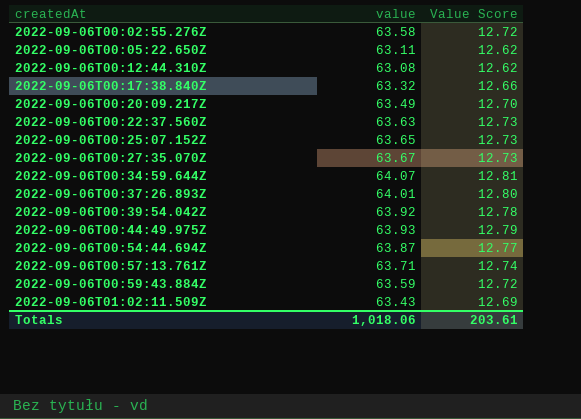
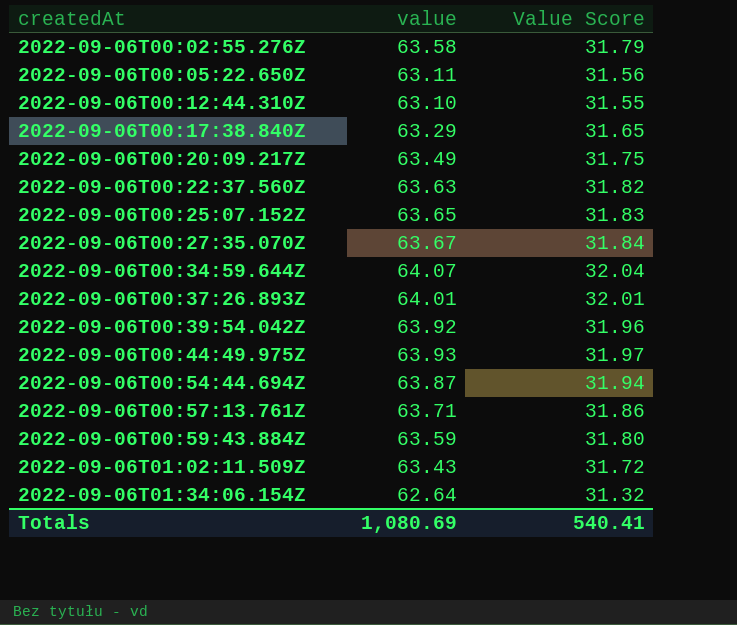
column Value Score | formula: [value] * 0.2 -> [value] * 0.5
2022-09-06T00:12:44.310Z | value: 63.08 -> 63.10
2022-09-06T00:17:38.840Z | value: 63.32 -> 63.29
row 2022-09-06T01:34:06.154Z: none -> 62.64 | 31.32
Totals | value: 1,018.06 -> 1,080.69
Totals | Value Score: 203.61 -> 540.41

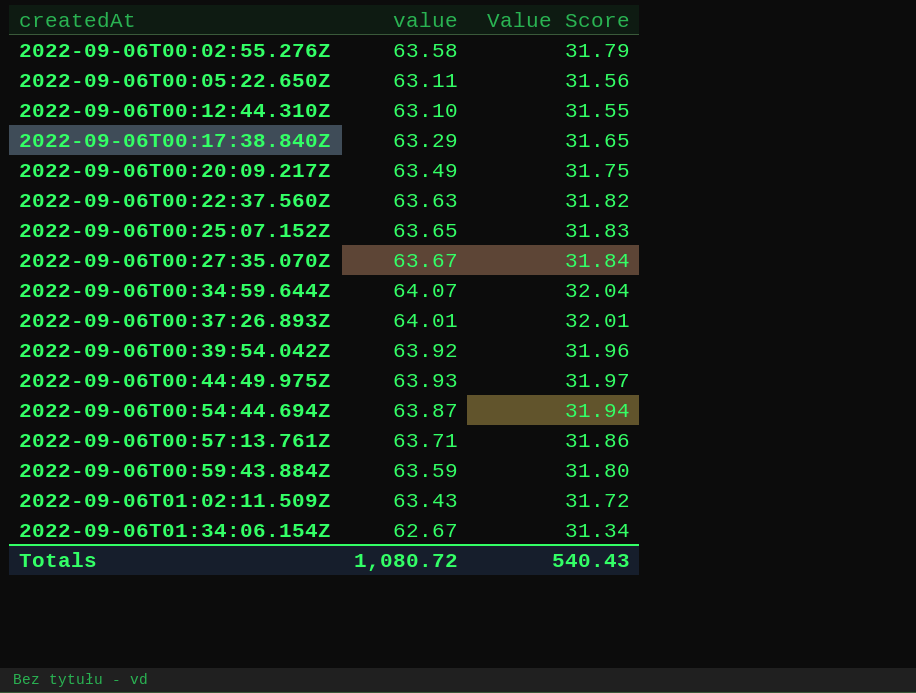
2022-09-06T01:34:06.154Z | value: 62.64 -> 62.67
2022-09-06T01:34:06.154Z | Value Score: 31.32 -> 31.34
Totals | value: 1,080.69 -> 1,080.72
Totals | Value Score: 540.41 -> 540.43

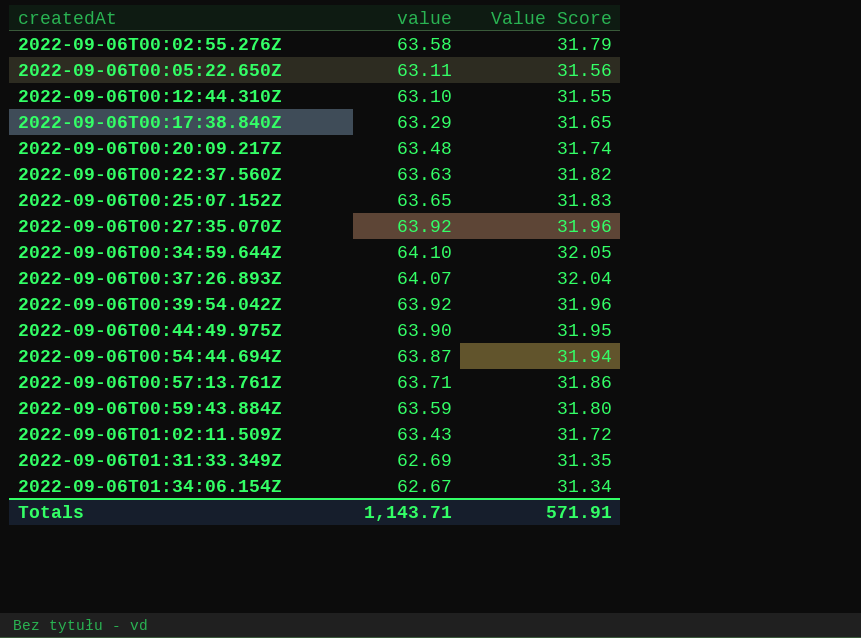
2022-09-06T00:20:09.217Z | value: 63.49 -> 63.48
2022-09-06T00:20:09.217Z | Value Score: 31.75 -> 31.74
2022-09-06T00:27:35.070Z | value: 63.67 -> 63.92
2022-09-06T00:27:35.070Z | Value Score: 31.84 -> 31.96
2022-09-06T00:34:59.644Z | value: 64.07 -> 64.10
2022-09-06T00:34:59.644Z | Value Score: 32.04 -> 32.05
2022-09-06T00:37:26.893Z | value: 64.01 -> 64.07
2022-09-06T00:37:26.893Z | Value Score: 32.01 -> 32.04
2022-09-06T00:44:49.975Z | value: 63.93 -> 63.90
2022-09-06T00:44:49.975Z | Value Score: 31.97 -> 31.95
row 2022-09-06T01:31:33.349Z: none -> 62.69 | 31.35
Totals | value: 1,080.72 -> 1,143.71
Totals | Value Score: 540.43 -> 571.91

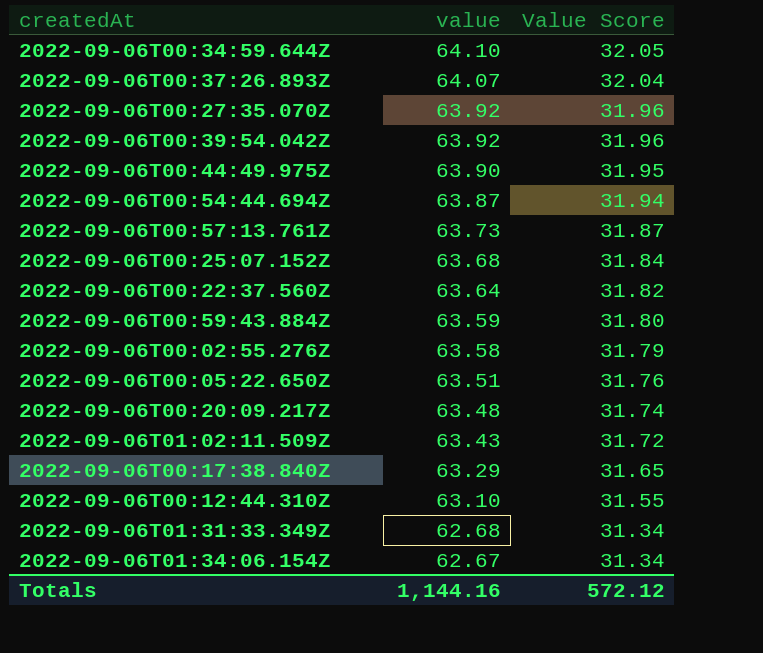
row order: createdAt ascending -> value descending
2022-09-06T00:57:13.761Z | value: 63.71 -> 63.73
2022-09-06T00:57:13.761Z | Value Score: 31.86 -> 31.87
2022-09-06T00:25:07.152Z | value: 63.65 -> 63.68
2022-09-06T00:25:07.152Z | Value Score: 31.83 -> 31.84
2022-09-06T00:22:37.560Z | value: 63.63 -> 63.64
2022-09-06T00:05:22.650Z | value: 63.11 -> 63.51
2022-09-06T00:05:22.650Z | Value Score: 31.56 -> 31.76
2022-09-06T01:31:33.349Z | value: 62.69 -> 62.68
2022-09-06T01:31:33.349Z | Value Score: 31.35 -> 31.34
Totals | value: 1,143.71 -> 1,144.16
Totals | Value Score: 571.91 -> 572.12

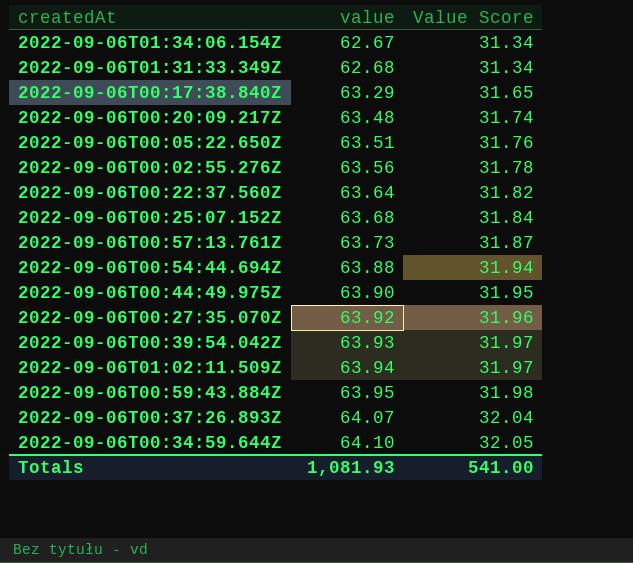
row order: value descending -> value ascending
row 2022-09-06T00:12:44.310Z: 63.10 | 31.55 -> none
2022-09-06T00:02:55.276Z | value: 63.58 -> 63.56
2022-09-06T00:02:55.276Z | Value Score: 31.79 -> 31.78
2022-09-06T00:54:44.694Z | value: 63.87 -> 63.88
2022-09-06T00:39:54.042Z | value: 63.92 -> 63.93
2022-09-06T00:39:54.042Z | Value Score: 31.96 -> 31.97
2022-09-06T01:02:11.509Z | value: 63.43 -> 63.94
2022-09-06T01:02:11.509Z | Value Score: 31.72 -> 31.97
2022-09-06T00:59:43.884Z | value: 63.59 -> 63.95
2022-09-06T00:59:43.884Z | Value Score: 31.80 -> 31.98
Totals | value: 1,144.16 -> 1,081.93
Totals | Value Score: 572.12 -> 541.00

